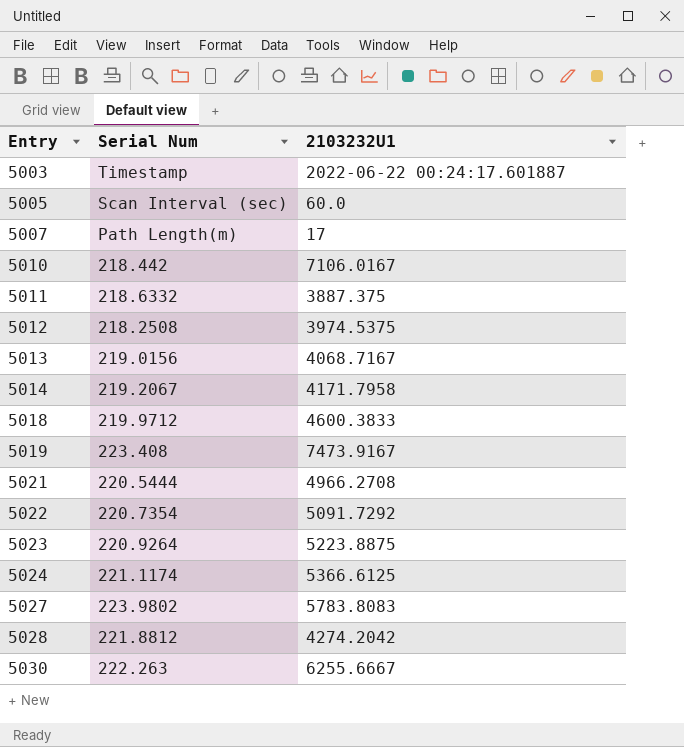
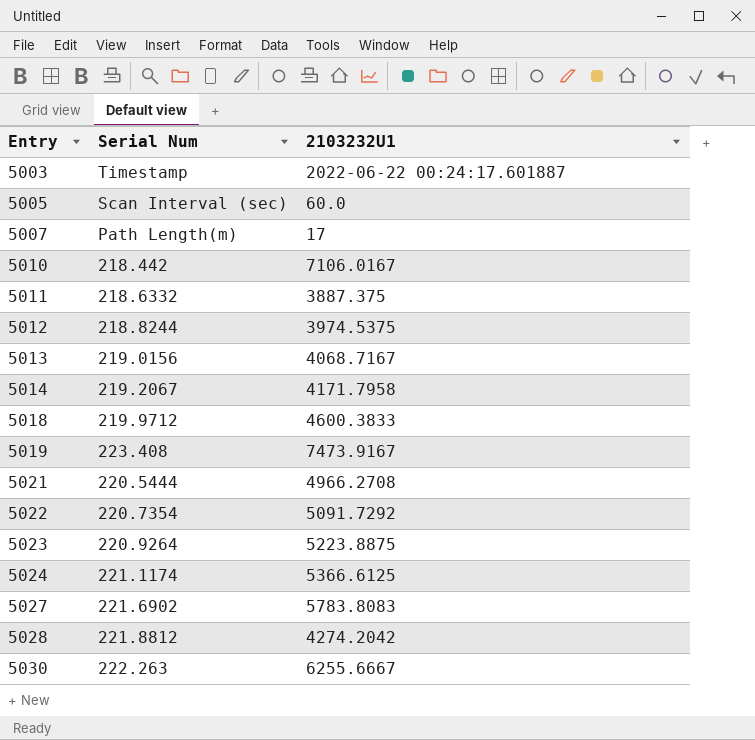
5012 | Serial Num: 218.2508 -> 218.8244
5027 | Serial Num: 223.9802 -> 221.6902

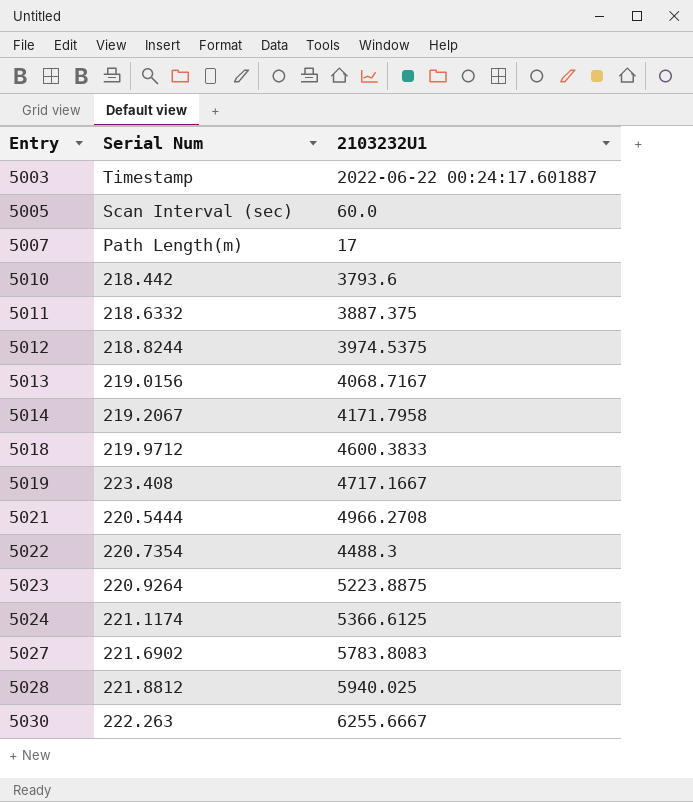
5010 | 2103232U1: 7106.0167 -> 3793.6
5019 | 2103232U1: 7473.9167 -> 4717.1667
5022 | 2103232U1: 5091.7292 -> 4488.3
5028 | 2103232U1: 4274.2042 -> 5940.025

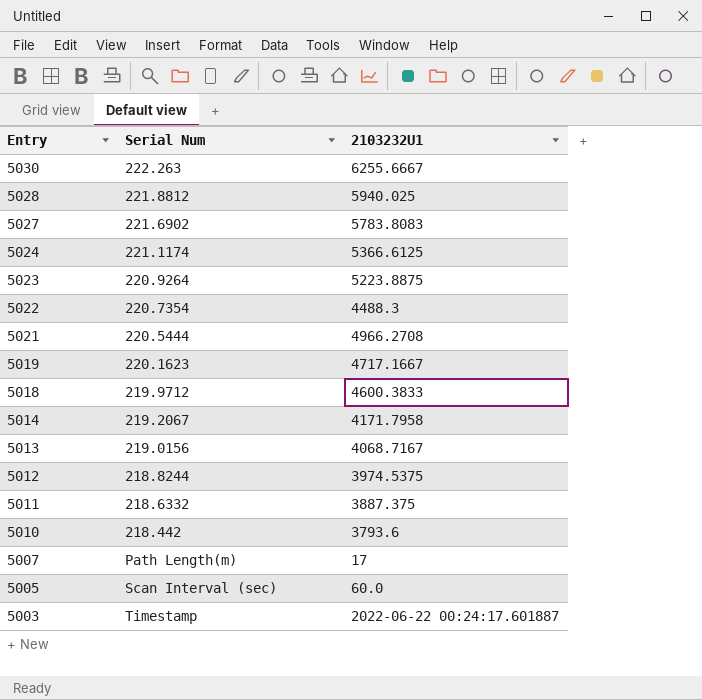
row order: Entry ascending -> Entry descending
5019 | Serial Num: 223.408 -> 220.1623

